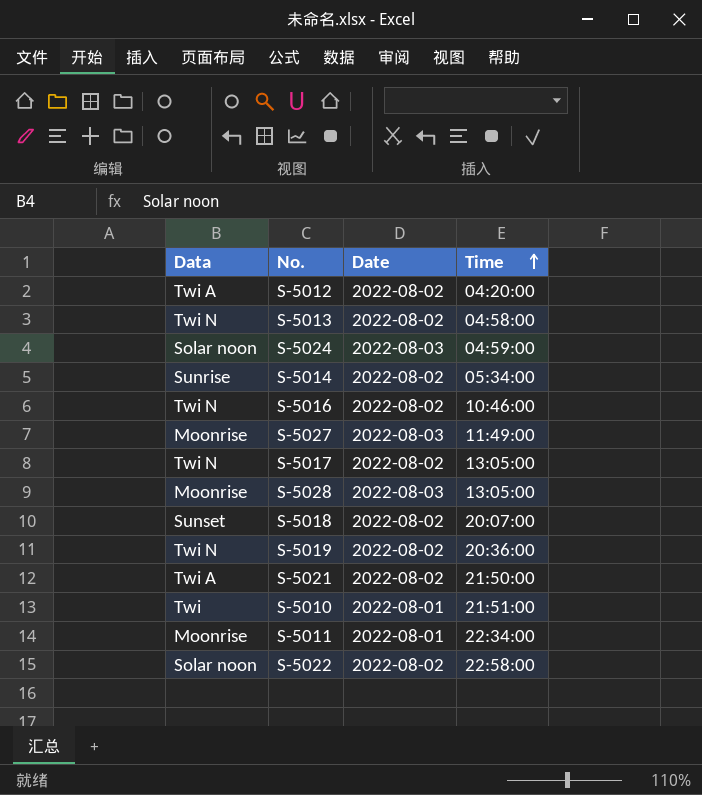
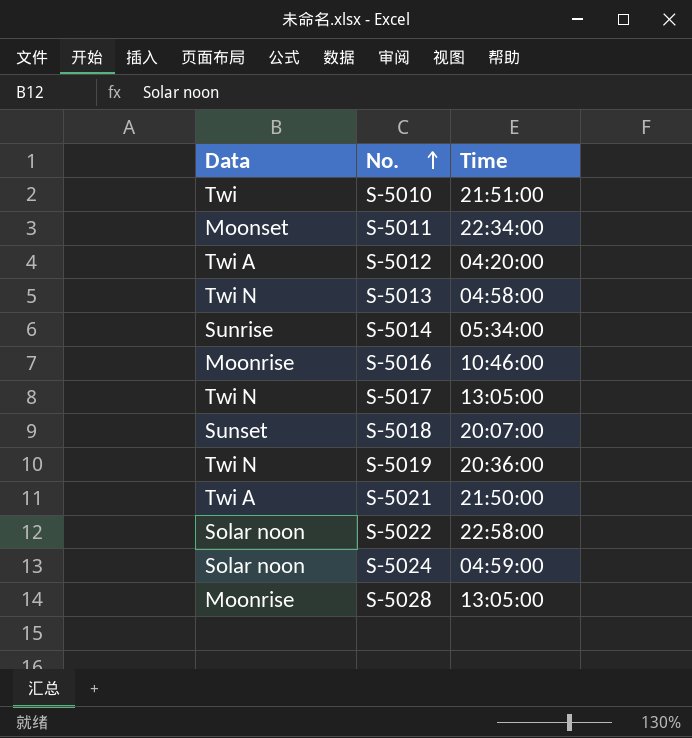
row order: Time ascending -> No. ascending
column Date | position: 3 -> none
row S-5027: Moonrise | 2022-08-03 | 11:49:00 -> none
S-5011 | Data: Moonrise -> Moonset
S-5016 | Data: Twi N -> Moonrise

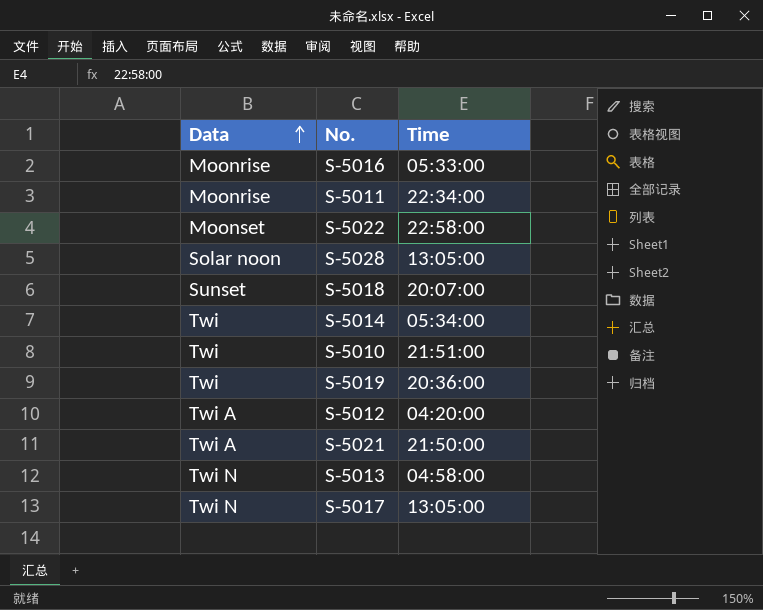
row order: No. ascending -> Data ascending
row S-5024: Solar noon | 04:59:00 -> none
S-5016 | Time: 10:46:00 -> 05:33:00
S-5011 | Data: Moonset -> Moonrise
S-5022 | Data: Solar noon -> Moonset
S-5028 | Data: Moonrise -> Solar noon
S-5014 | Data: Sunrise -> Twi
S-5019 | Data: Twi N -> Twi

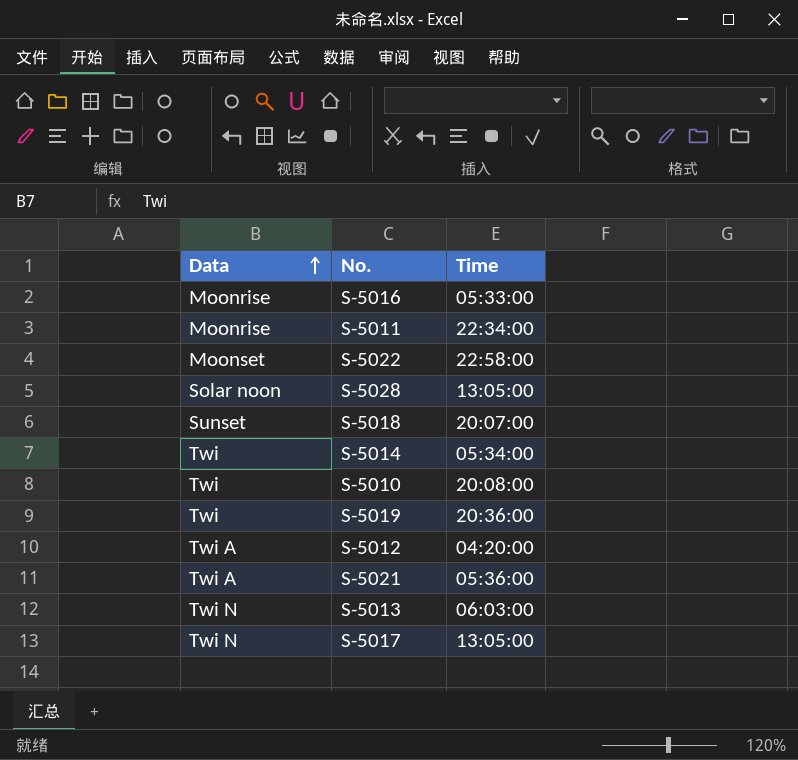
S-5010 | Time: 21:51:00 -> 20:08:00
S-5021 | Time: 21:50:00 -> 05:36:00
S-5013 | Time: 04:58:00 -> 06:03:00

